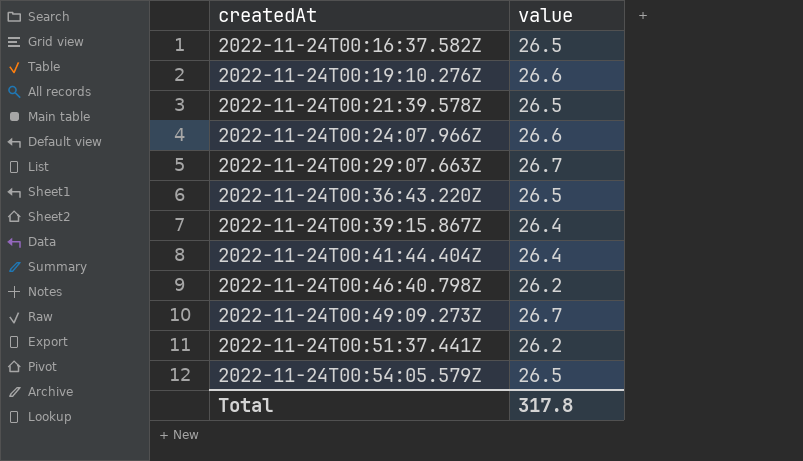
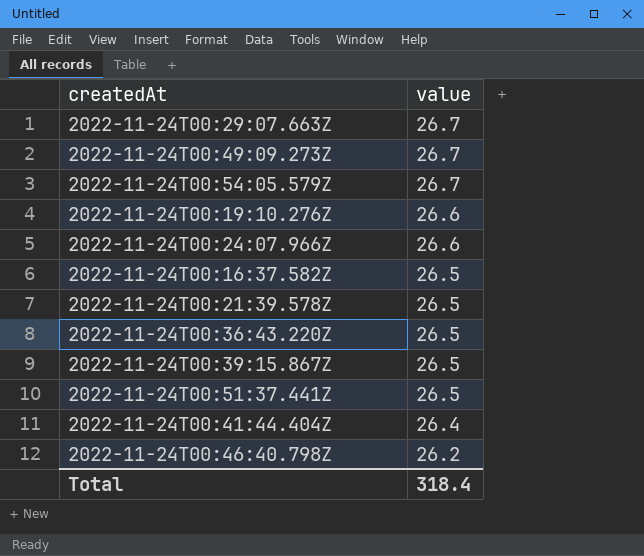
row order: createdAt ascending -> value descending
2022-11-24T00:54:05.579Z | value: 26.5 -> 26.7
2022-11-24T00:39:15.867Z | value: 26.4 -> 26.5
2022-11-24T00:51:37.441Z | value: 26.2 -> 26.5
Total | value: 317.8 -> 318.4

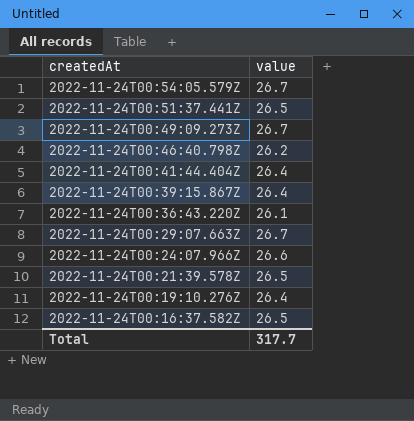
row order: value descending -> createdAt descending
2022-11-24T00:39:15.867Z | value: 26.5 -> 26.4
2022-11-24T00:36:43.220Z | value: 26.5 -> 26.1
2022-11-24T00:19:10.276Z | value: 26.6 -> 26.4
Total | value: 318.4 -> 317.7

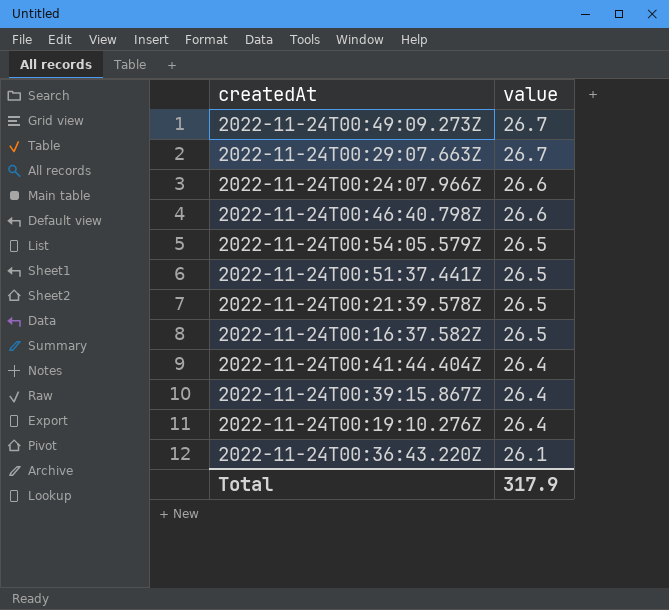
row order: createdAt descending -> value descending
2022-11-24T00:46:40.798Z | value: 26.2 -> 26.6
2022-11-24T00:54:05.579Z | value: 26.7 -> 26.5
Total | value: 317.7 -> 317.9

